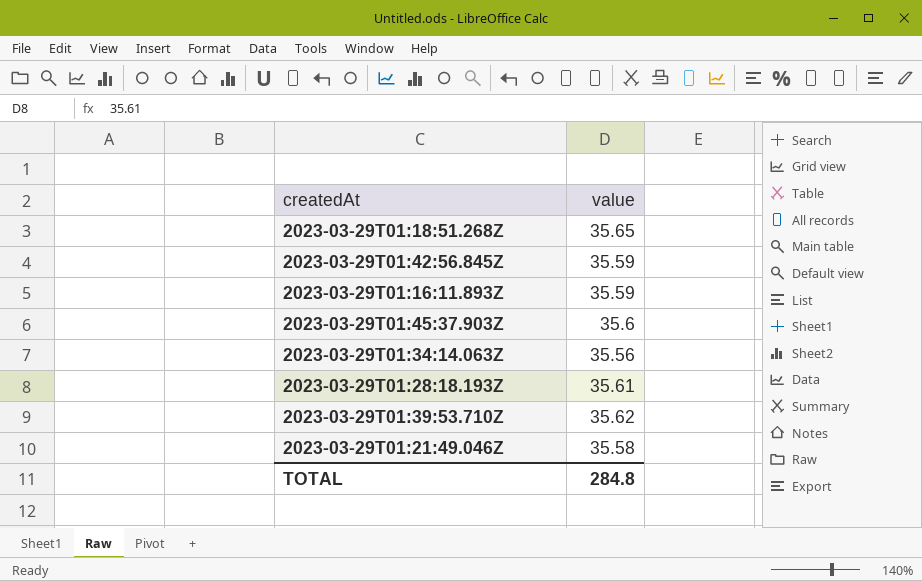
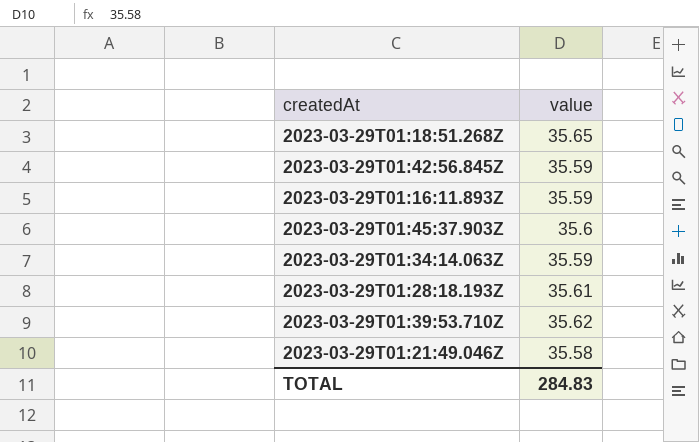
2023-03-29T01:34:14.063Z | value: 35.56 -> 35.59
TOTAL | value: 284.8 -> 284.83

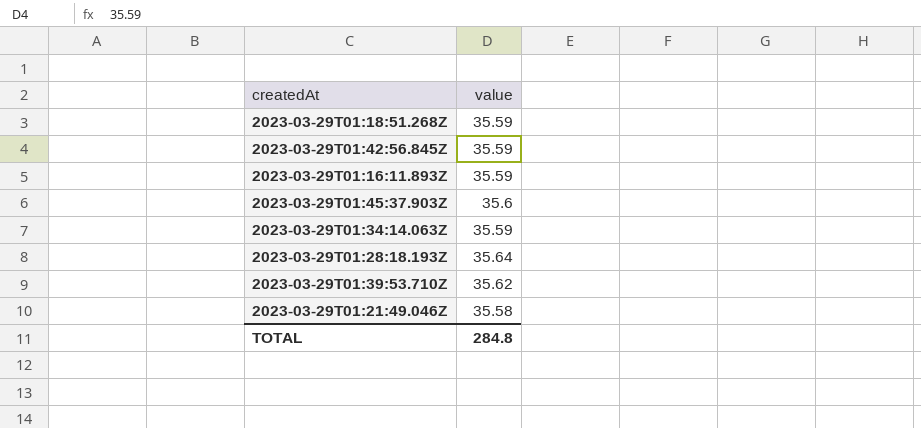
2023-03-29T01:18:51.268Z | value: 35.65 -> 35.59
2023-03-29T01:28:18.193Z | value: 35.61 -> 35.64
TOTAL | value: 284.83 -> 284.8

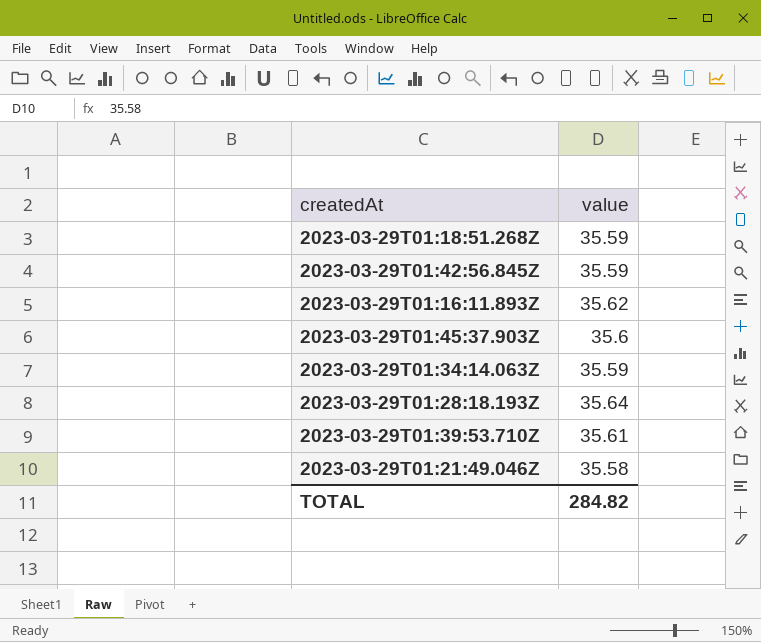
2023-03-29T01:16:11.893Z | value: 35.59 -> 35.62
2023-03-29T01:39:53.710Z | value: 35.62 -> 35.61
TOTAL | value: 284.8 -> 284.82

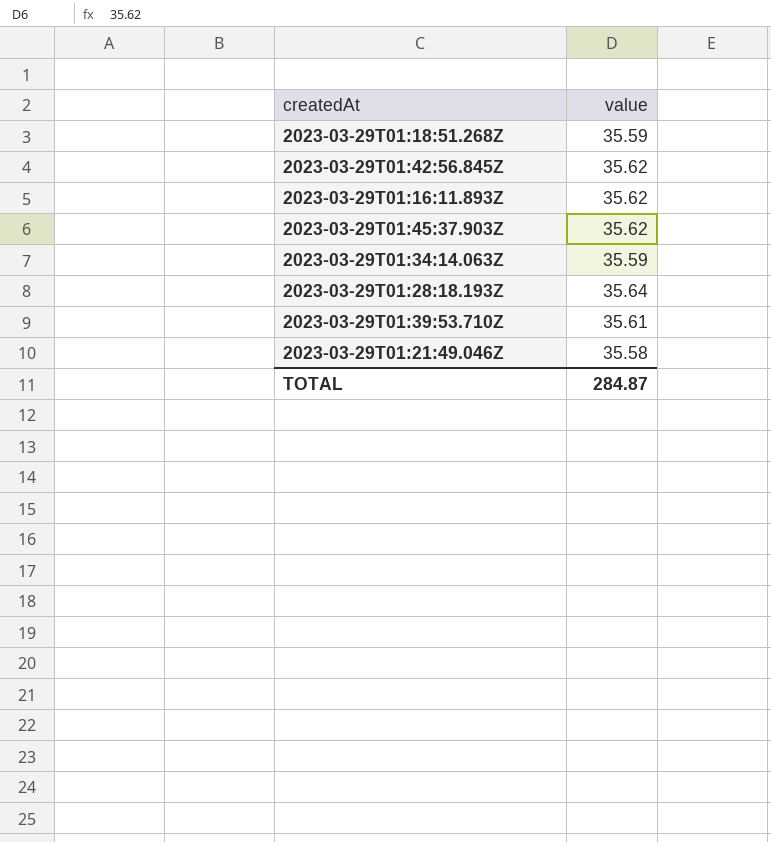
2023-03-29T01:42:56.845Z | value: 35.59 -> 35.62
2023-03-29T01:45:37.903Z | value: 35.6 -> 35.62
TOTAL | value: 284.82 -> 284.87

